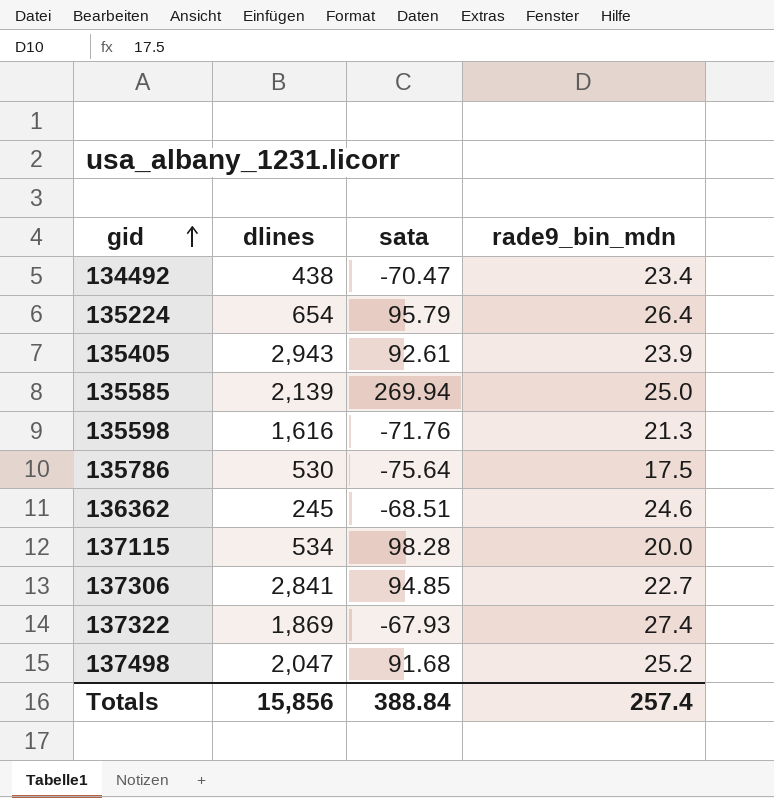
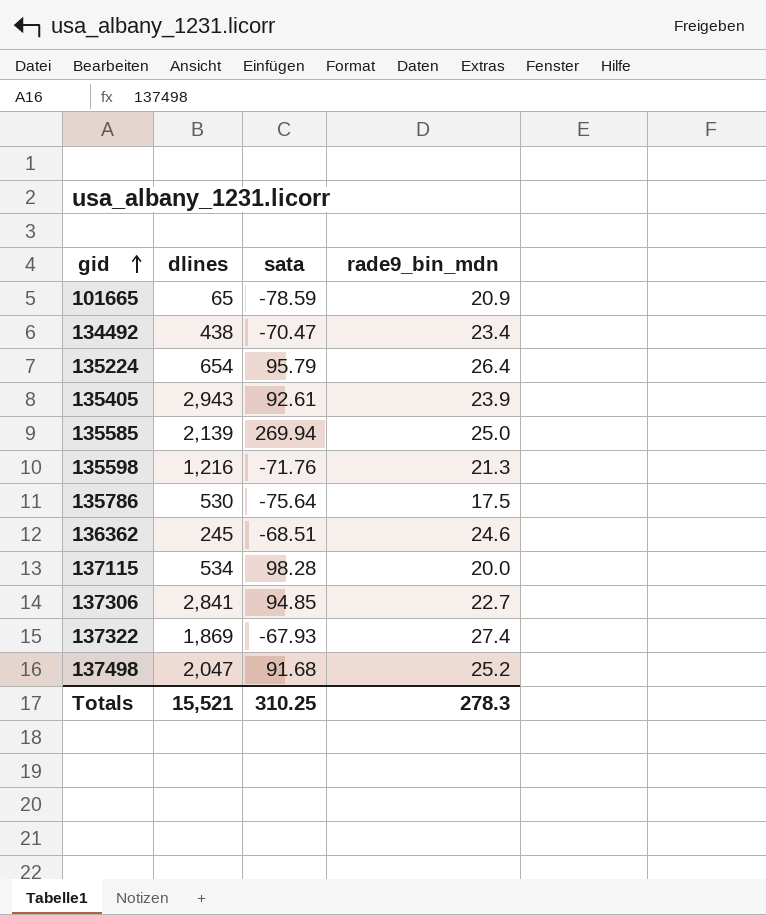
row 101665: none -> 65 | -78.59 | 20.9
135598 | dlines: 1,616 -> 1,216
Totals | dlines: 15,856 -> 15,521
Totals | sata: 388.84 -> 310.25
Totals | rade9_bin_mdn: 257.4 -> 278.3

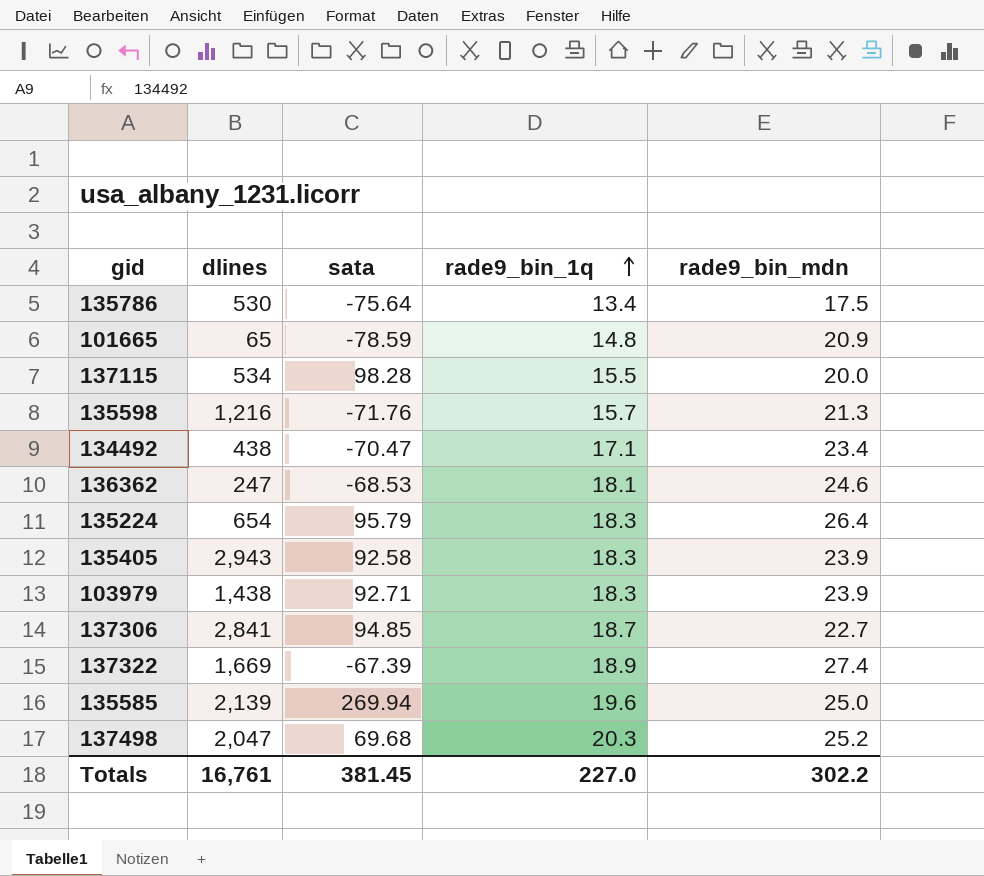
row order: gid ascending -> rade9_bin_1q ascending
column rade9_bin_1q | position: none -> 4
136362 | dlines: 245 -> 247
136362 | sata: -68.51 -> -68.53
135405 | sata: 92.61 -> 92.58
row 103979: none -> 1,438 | 92.71 | 18.3 | 23.9
137322 | dlines: 1,869 -> 1,669
137322 | sata: -67.93 -> -67.39
137498 | sata: 91.68 -> 69.68
Totals | dlines: 15,521 -> 16,761
Totals | sata: 310.25 -> 381.45
Totals | rade9_bin_mdn: 278.3 -> 302.2

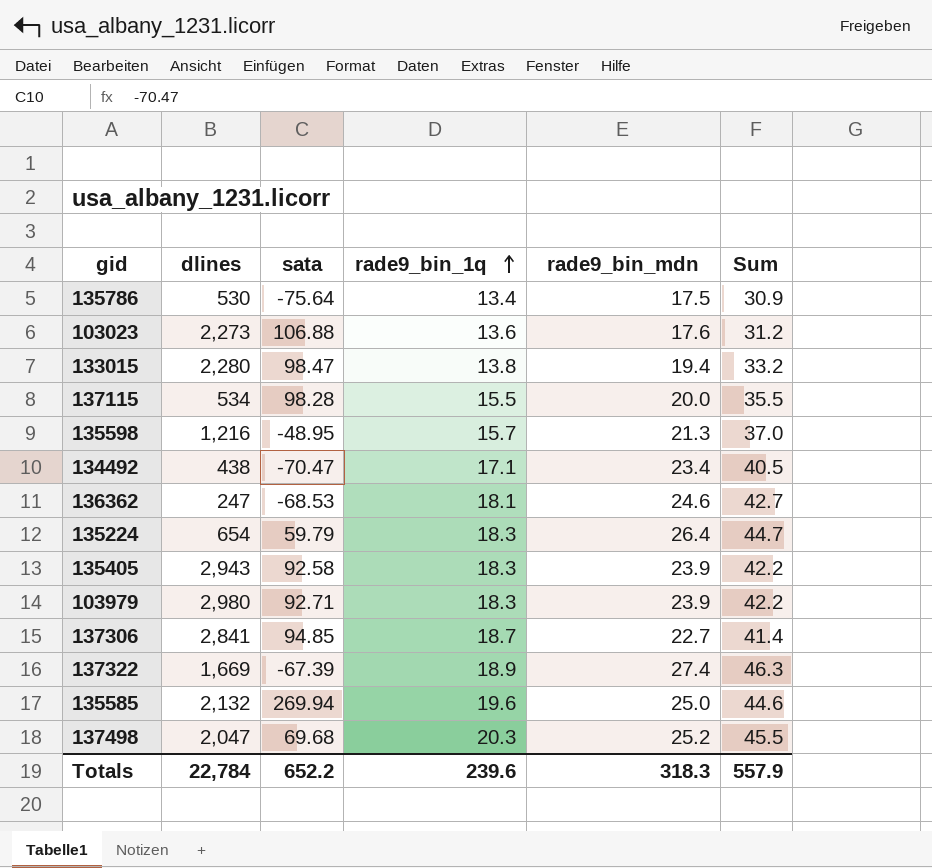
column Sum | formula: none -> [rade9_bin_1q] + [rade9_bin_mdn]
row 101665: 65 | -78.59 | 14.8 | 20.9 -> none
row 103023: none -> 2,273 | 106.88 | 13.6 | 17.6 | 31.2
row 133015: none -> 2,280 | 98.47 | 13.8 | 19.4 | 33.2
135598 | sata: -71.76 -> -48.95
135224 | sata: 95.79 -> 59.79
103979 | dlines: 1,438 -> 2,980
135585 | dlines: 2,139 -> 2,132
Totals | dlines: 16,761 -> 22,784
Totals | sata: 381.45 -> 652.2
Totals | rade9_bin_1q: 227.0 -> 239.6
Totals | rade9_bin_mdn: 302.2 -> 318.3

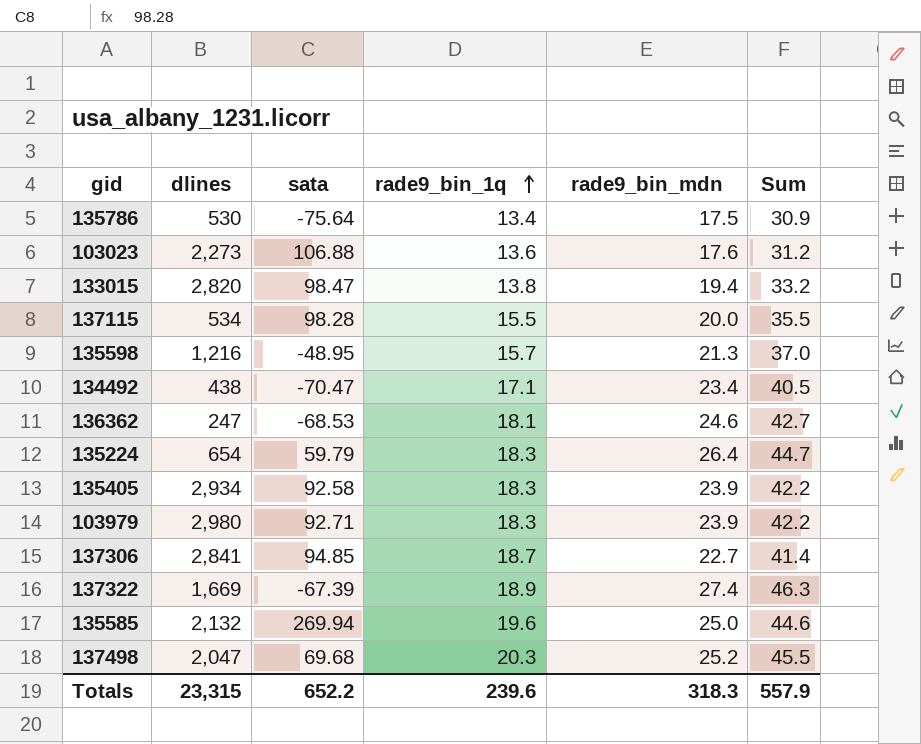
133015 | dlines: 2,280 -> 2,820
135405 | dlines: 2,943 -> 2,934
Totals | dlines: 22,784 -> 23,315

